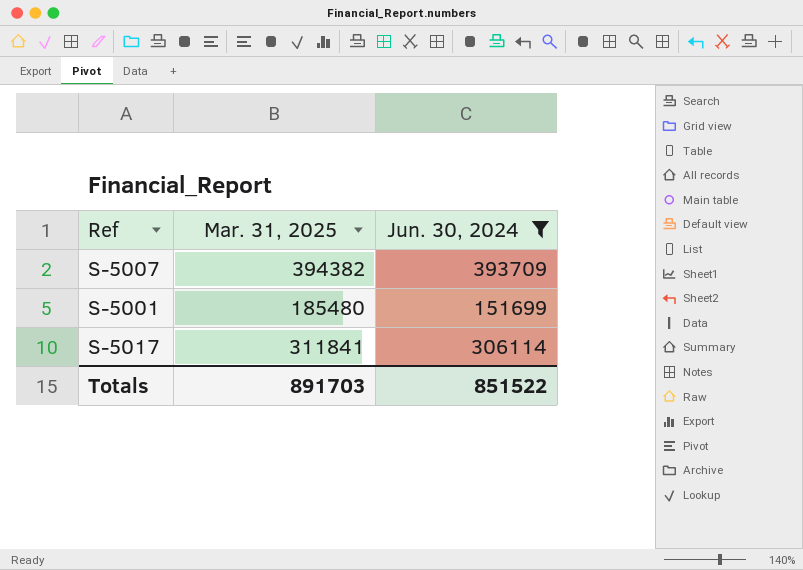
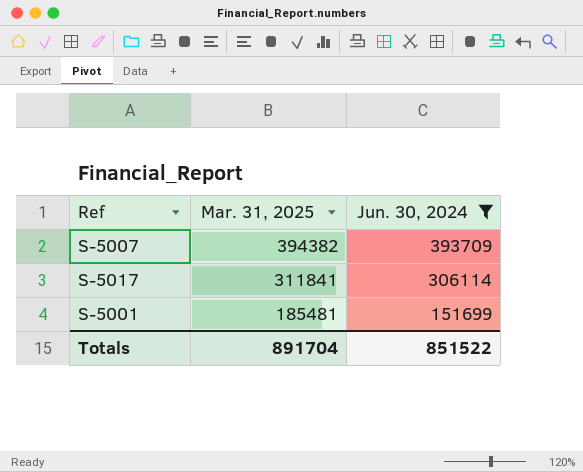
row order: none -> Mar. 31, 2025 descending
S-5001 | Mar. 31, 2025: 185480 -> 185481
Totals | Mar. 31, 2025: 891703 -> 891704

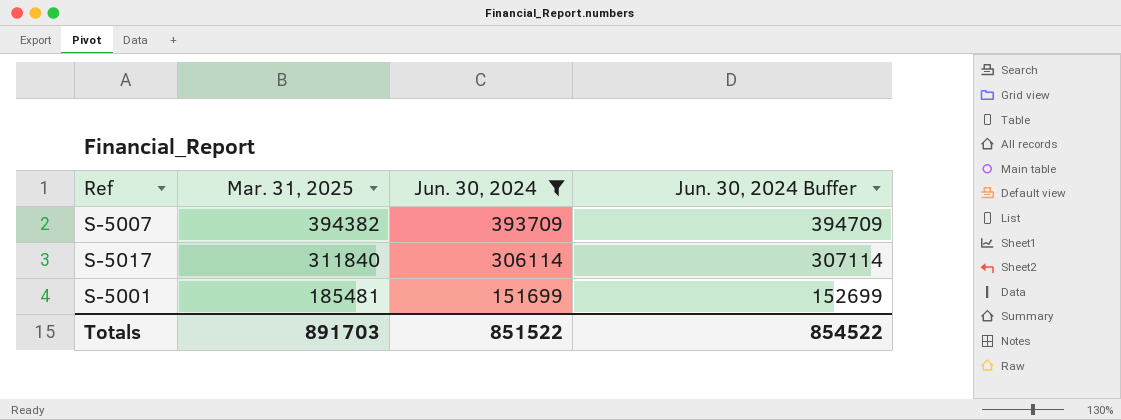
column Jun. 30, 2024 Buffer | formula: none -> [Jun. 30, 2024] + 1000
S-5017 | Mar. 31, 2025: 311841 -> 311840
Totals | Mar. 31, 2025: 891704 -> 891703

